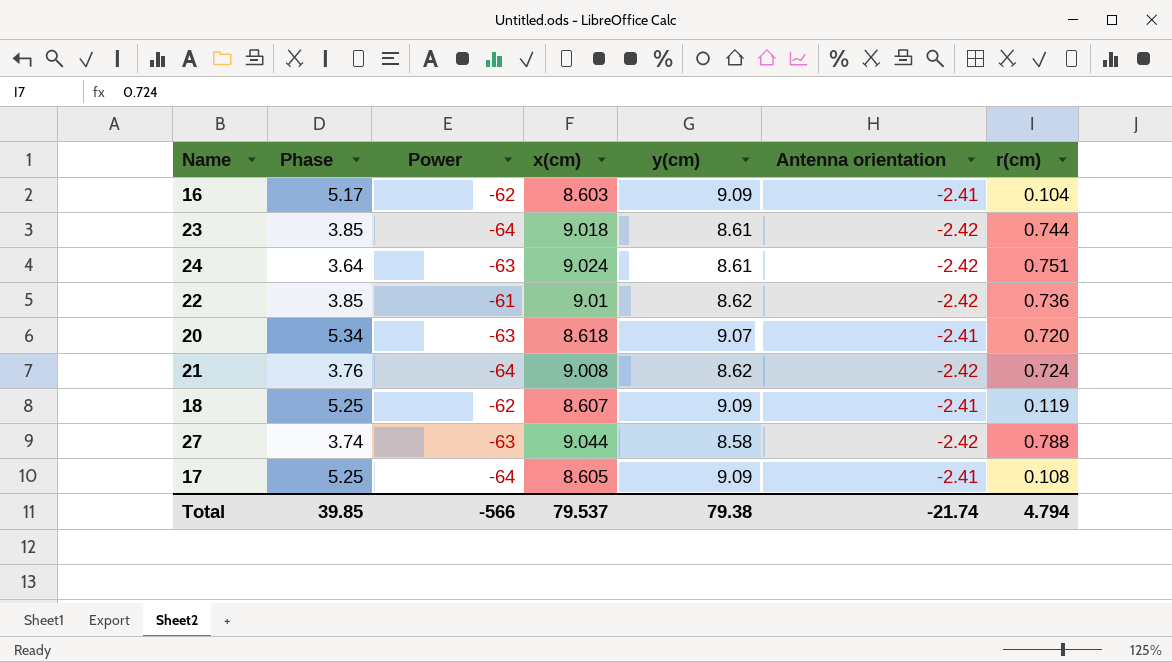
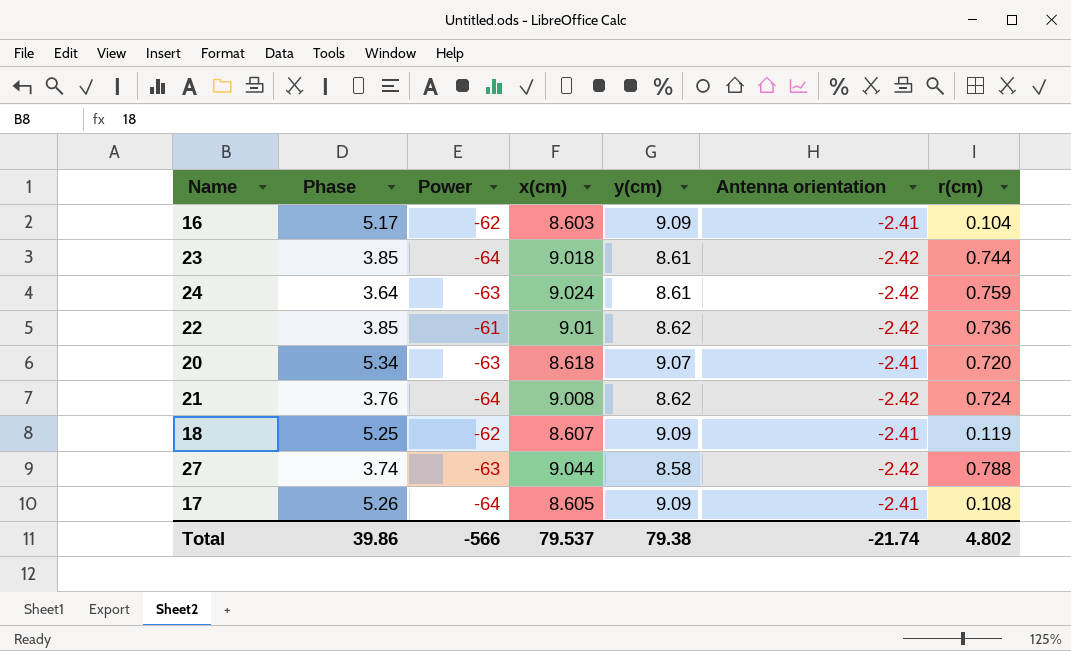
24 | r(cm): 0.751 -> 0.759
17 | Phase: 5.25 -> 5.26
Total | Phase: 39.85 -> 39.86
Total | r(cm): 4.794 -> 4.802

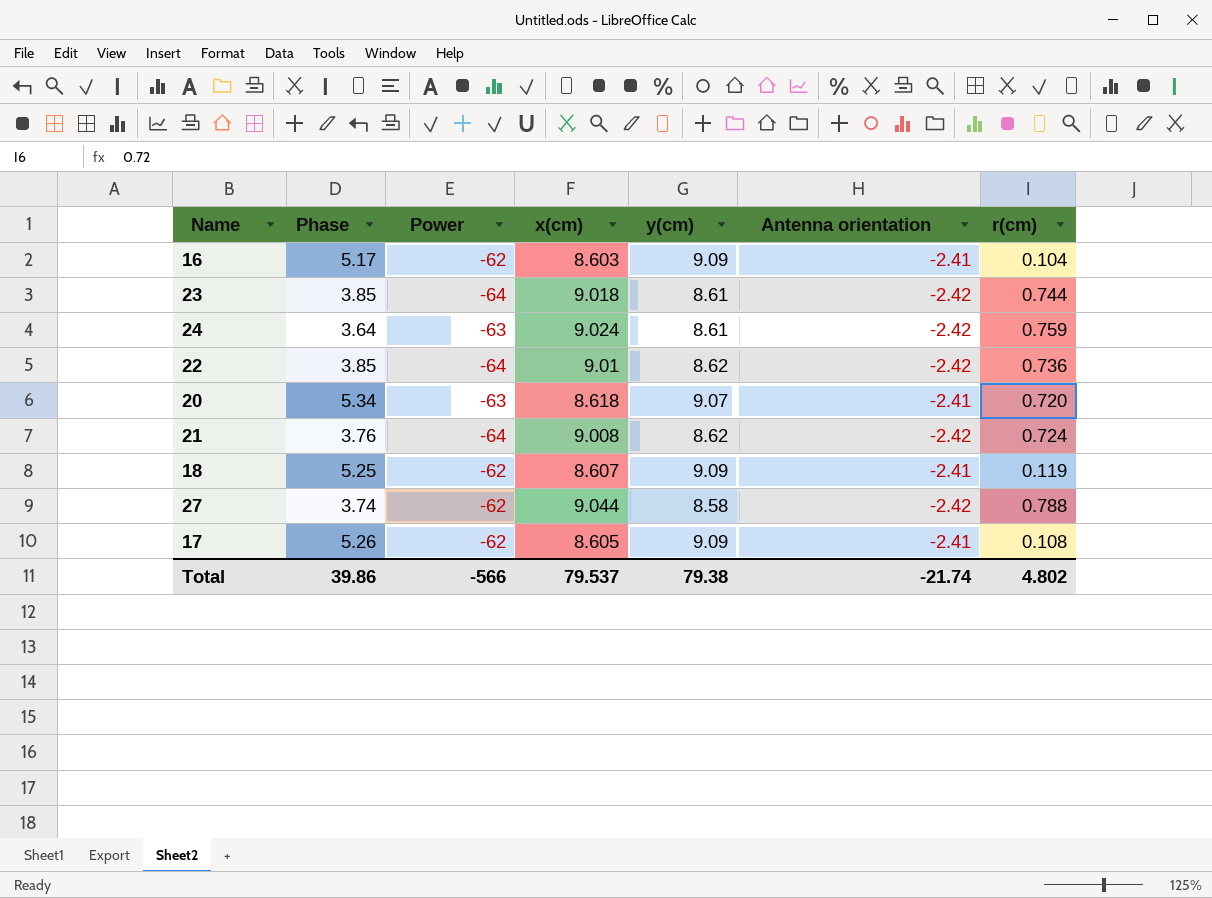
22 | Power: -61 -> -64
27 | Power: -63 -> -62
17 | Power: -64 -> -62

